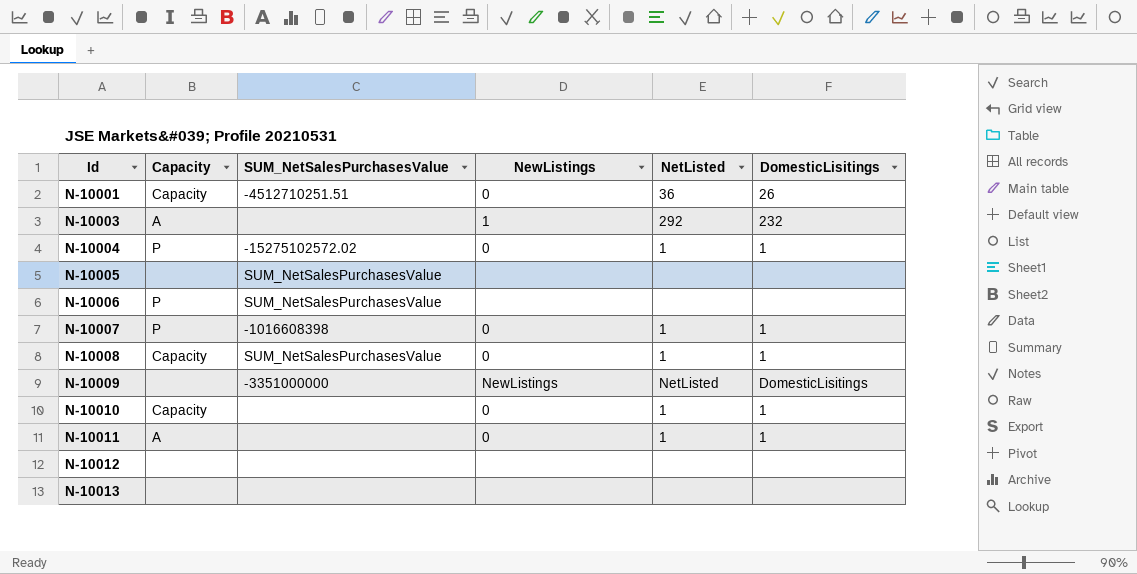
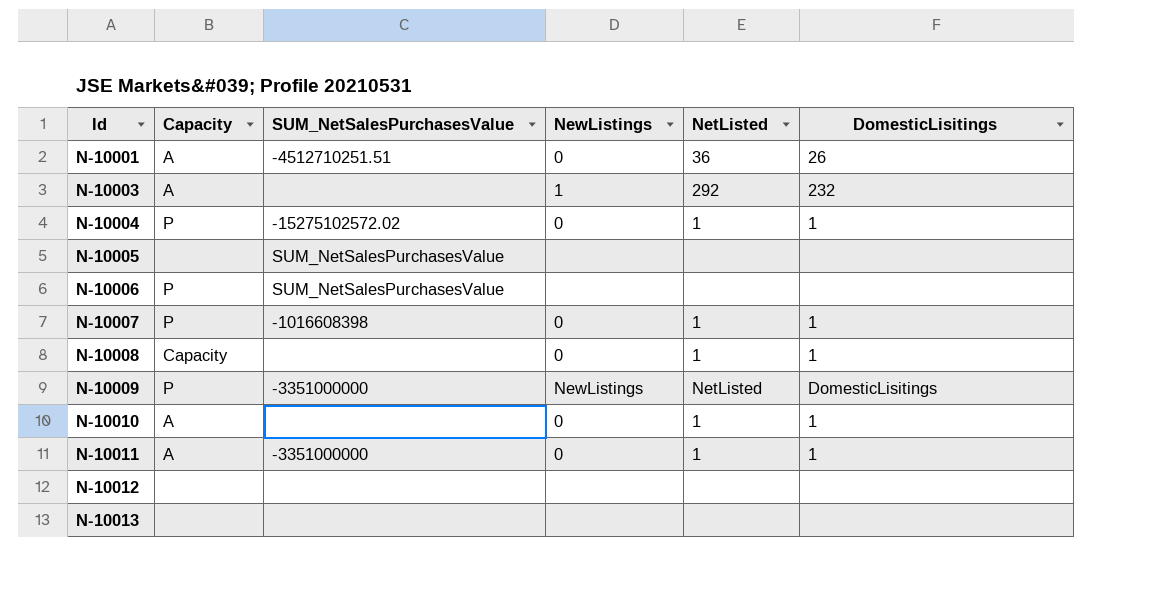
N-10001 | Capacity: Capacity -> A
N-10008 | SUM_NetSalesPurchasesValue: SUM_NetSalesPurchasesValue -> none
N-10009 | Capacity: none -> P
N-10010 | Capacity: Capacity -> A
N-10011 | SUM_NetSalesPurchasesValue: none -> -3351000000

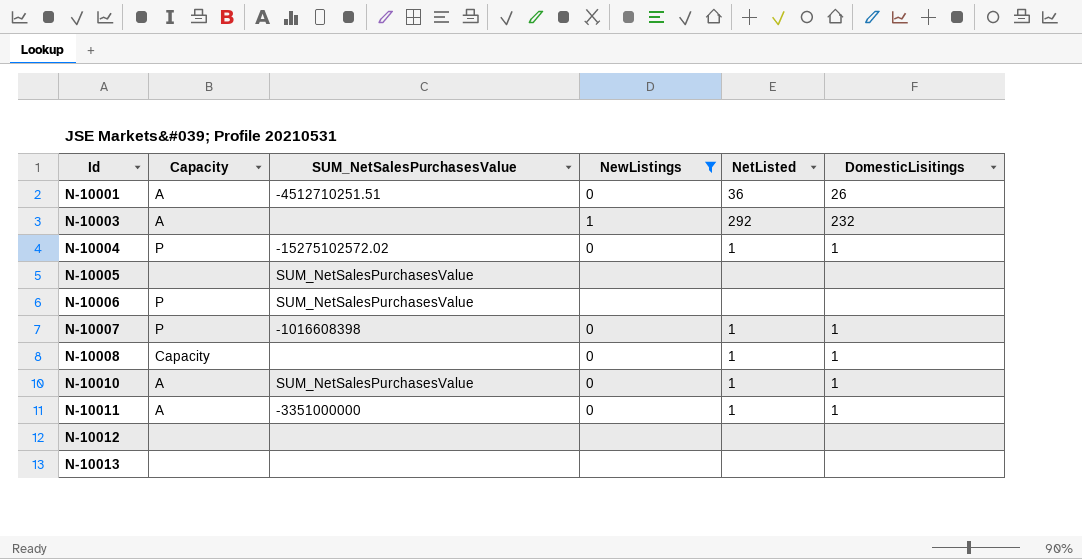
filter: none -> NewListings != NewListings
N-10010 | SUM_NetSalesPurchasesValue: none -> SUM_NetSalesPurchasesValue

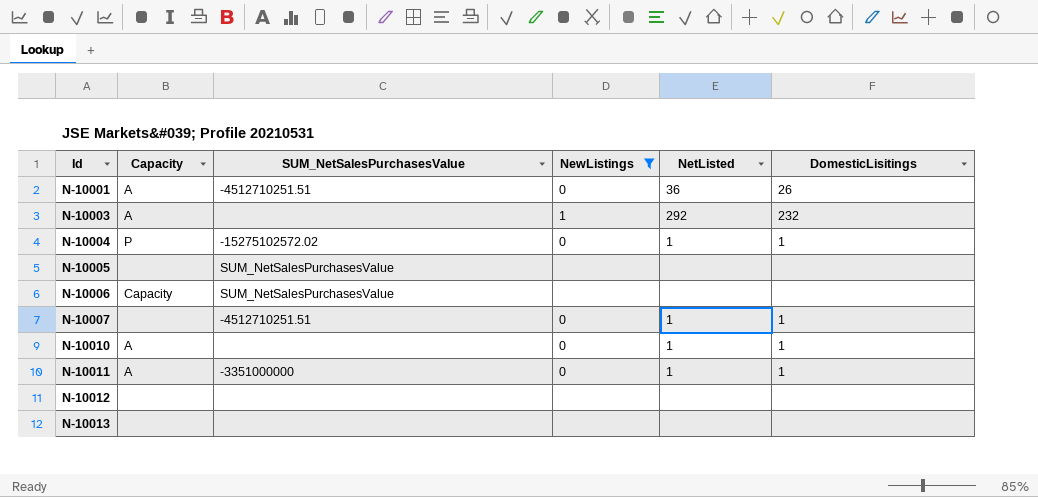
row N-10008: Capacity | none | 0 | 1 | 1 -> none
N-10006 | Capacity: P -> Capacity
N-10007 | Capacity: P -> none
N-10007 | SUM_NetSalesPurchasesValue: -1016608398 -> -4512710251.51
N-10010 | SUM_NetSalesPurchasesValue: SUM_NetSalesPurchasesValue -> none

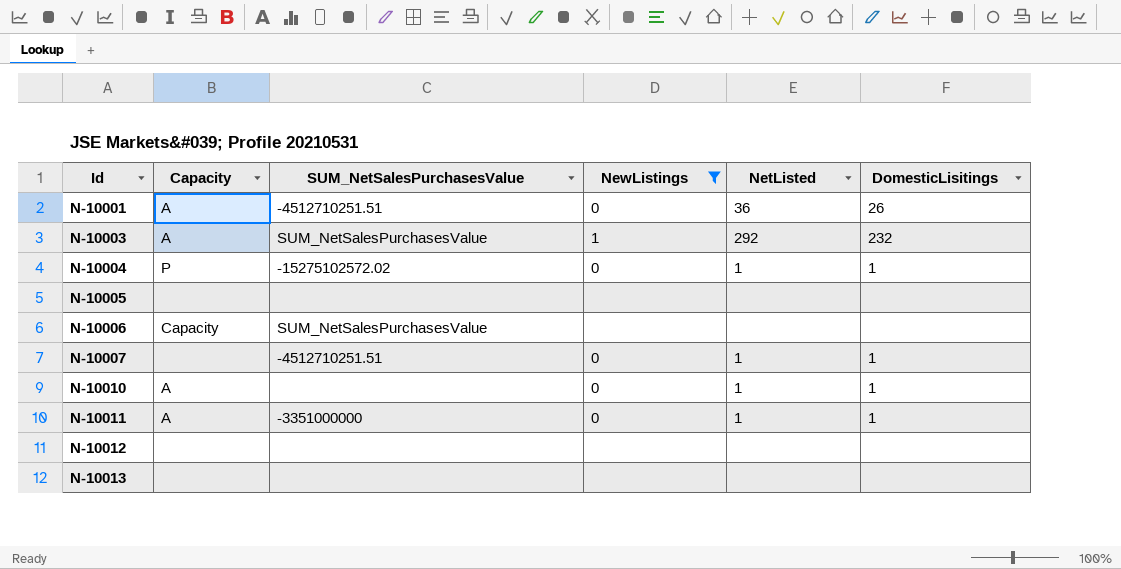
N-10003 | SUM_NetSalesPurchasesValue: none -> SUM_NetSalesPurchasesValue
N-10005 | SUM_NetSalesPurchasesValue: SUM_NetSalesPurchasesValue -> none

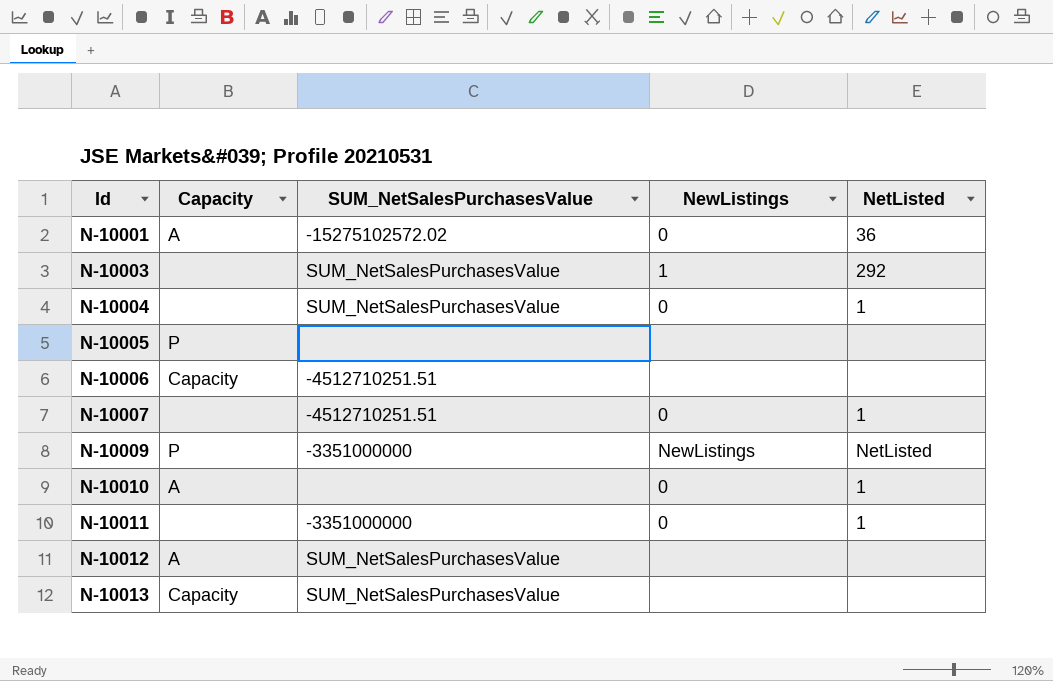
filter: NewListings != NewListings -> none
column DomesticLisitings | position: 6 -> none
N-10001 | SUM_NetSalesPurchasesValue: -4512710251.51 -> -15275102572.02
N-10003 | Capacity: A -> none
N-10004 | Capacity: P -> none
N-10004 | SUM_NetSalesPurchasesValue: -15275102572.02 -> SUM_NetSalesPurchasesValue
N-10005 | Capacity: none -> P
N-10006 | SUM_NetSalesPurchasesValue: SUM_NetSalesPurchasesValue -> -4512710251.51
N-10011 | Capacity: A -> none
N-10012 | Capacity: none -> A
N-10012 | SUM_NetSalesPurchasesValue: none -> SUM_NetSalesPurchasesValue
N-10013 | Capacity: none -> Capacity
N-10013 | SUM_NetSalesPurchasesValue: none -> SUM_NetSalesPurchasesValue

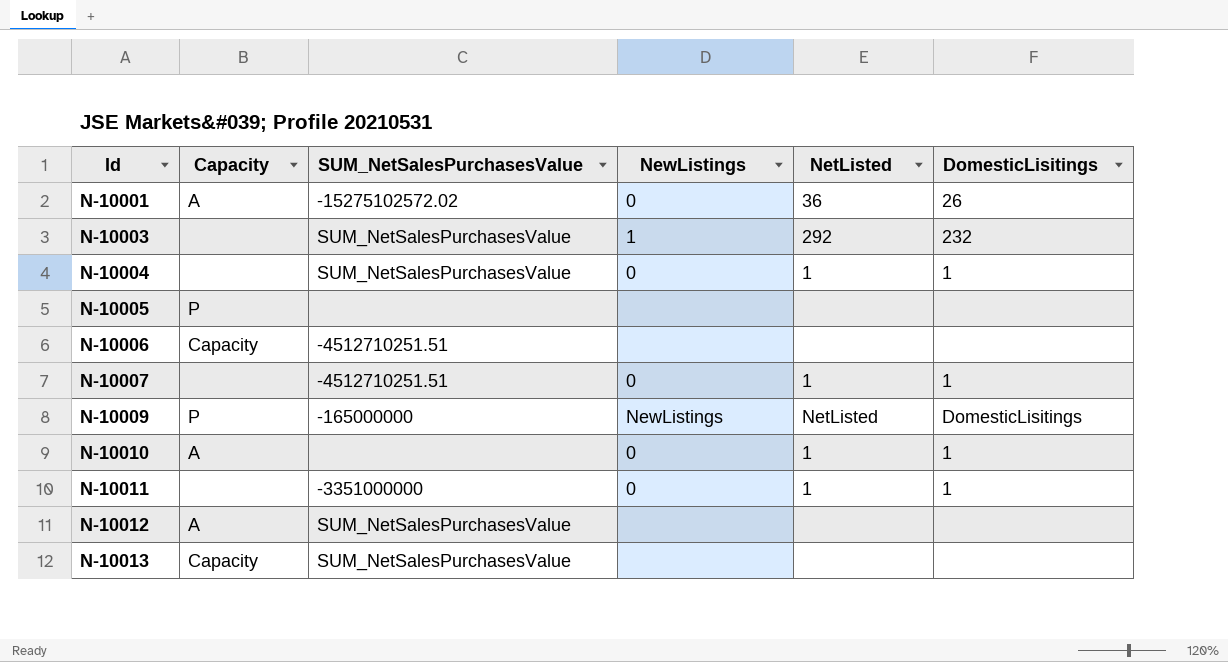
column DomesticLisitings | position: none -> 6
N-10009 | SUM_NetSalesPurchasesValue: -3351000000 -> -165000000

